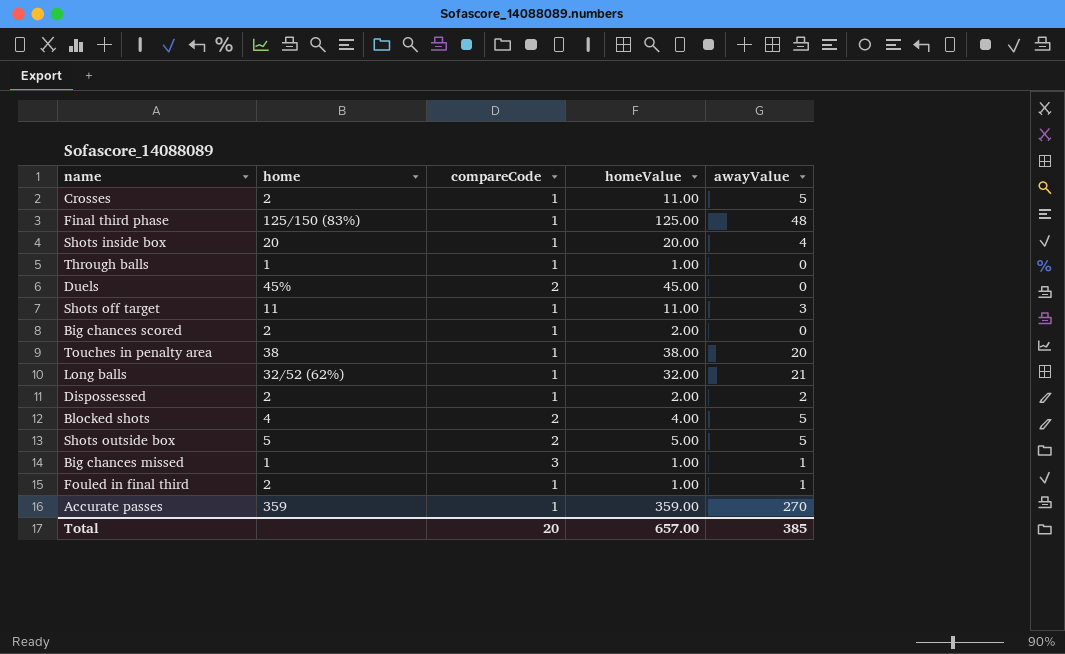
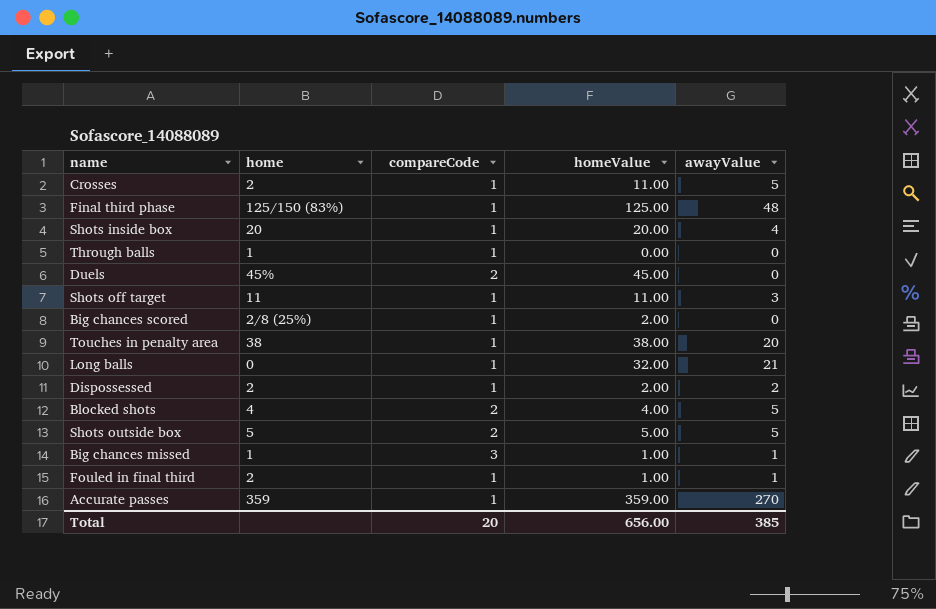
Through balls | homeValue: 1.00 -> 0.00
Big chances scored | home: 2 -> 2/8 (25%)
Long balls | home: 32/52 (62%) -> 0
Total | homeValue: 657.00 -> 656.00

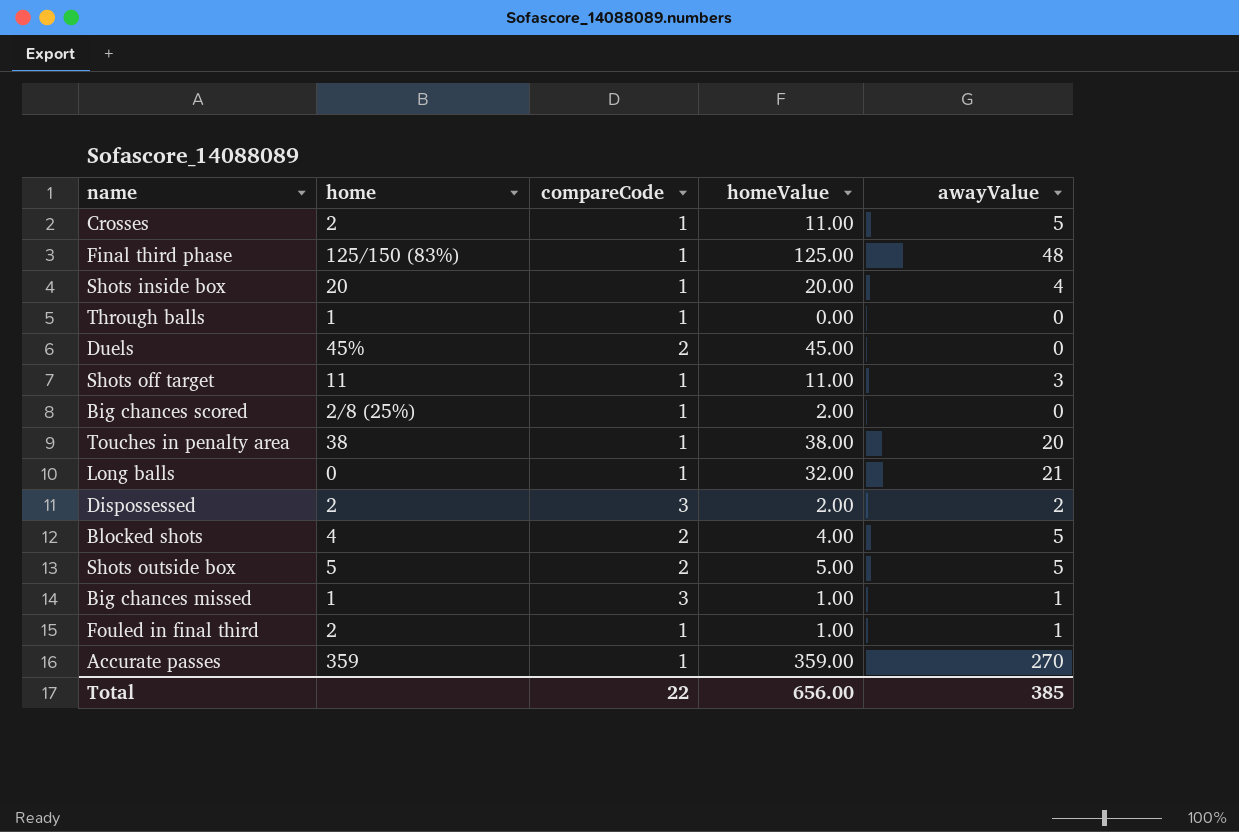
Dispossessed | compareCode: 1 -> 3
Total | compareCode: 20 -> 22

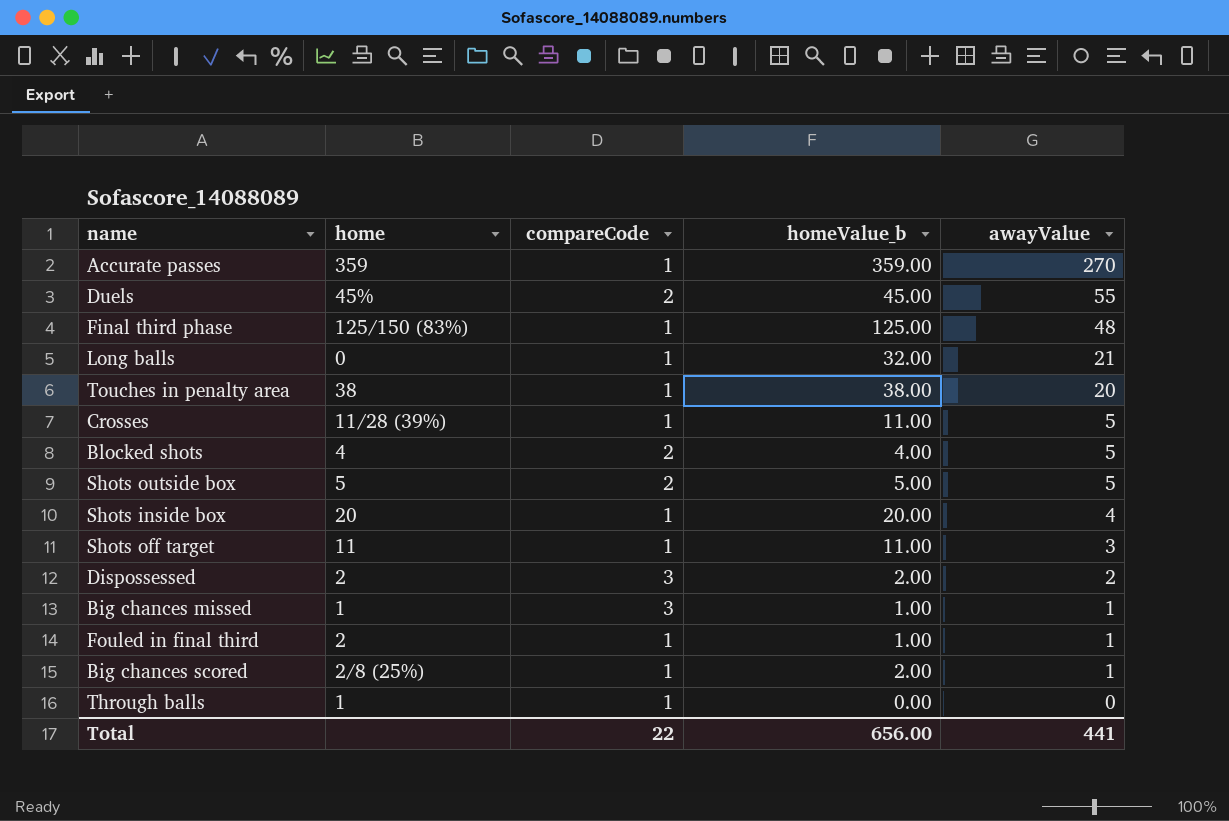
row order: none -> awayValue descending
column name: homeValue -> homeValue_b
Duels | awayValue: 0 -> 55
Crosses | home: 2 -> 11/28 (39%)
Big chances scored | awayValue: 0 -> 1
Total | awayValue: 385 -> 441

